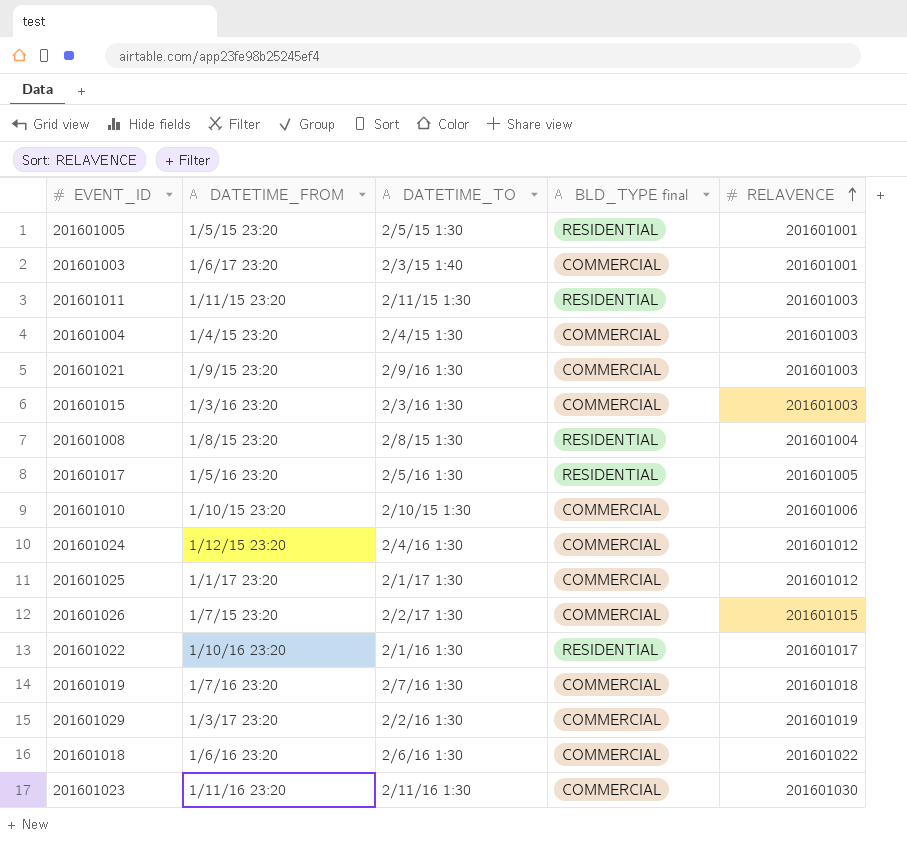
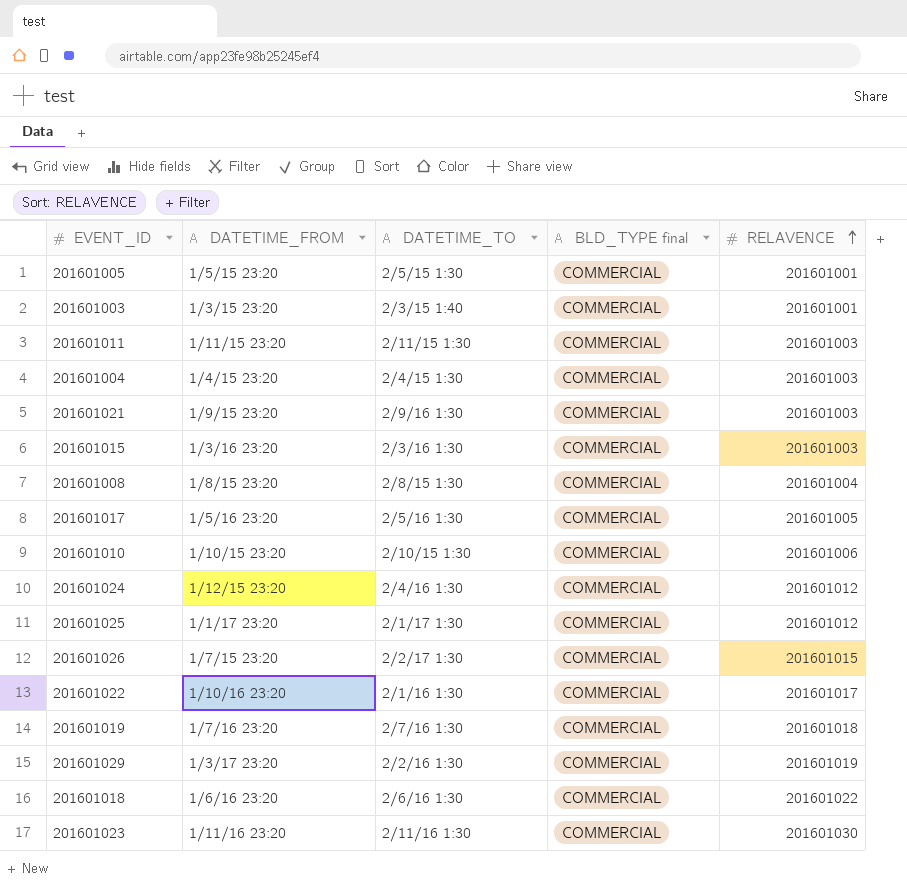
201601005 | BLD_TYPE final: RESIDENTIAL -> COMMERCIAL
201601003 | DATETIME_FROM: 1/6/17 23:20 -> 1/3/15 23:20
201601011 | BLD_TYPE final: RESIDENTIAL -> COMMERCIAL
201601008 | BLD_TYPE final: RESIDENTIAL -> COMMERCIAL
201601017 | BLD_TYPE final: RESIDENTIAL -> COMMERCIAL
201601022 | BLD_TYPE final: RESIDENTIAL -> COMMERCIAL

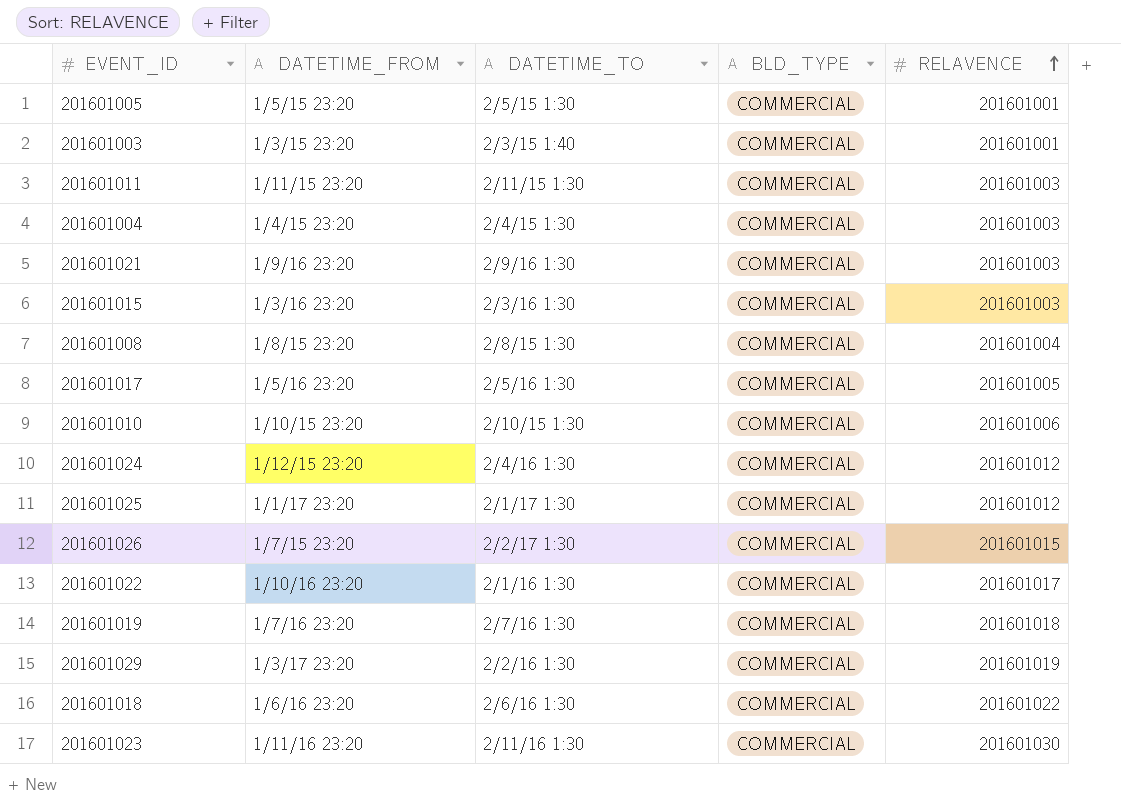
column name: BLD_TYPE final -> BLD_TYPE
201601021 | DATETIME_FROM: 1/9/15 23:20 -> 1/9/16 23:20

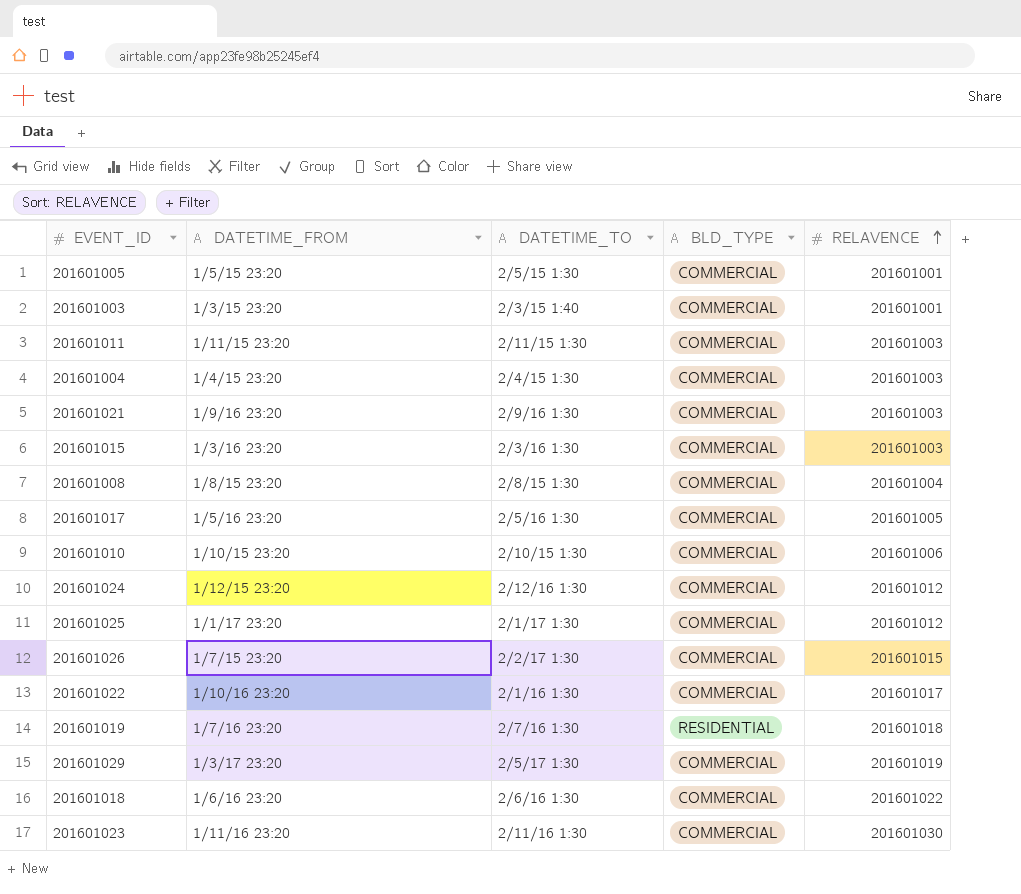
201601024 | DATETIME_TO: 2/4/16 1:30 -> 2/12/16 1:30
201601019 | BLD_TYPE: COMMERCIAL -> RESIDENTIAL
201601029 | DATETIME_TO: 2/2/16 1:30 -> 2/5/17 1:30

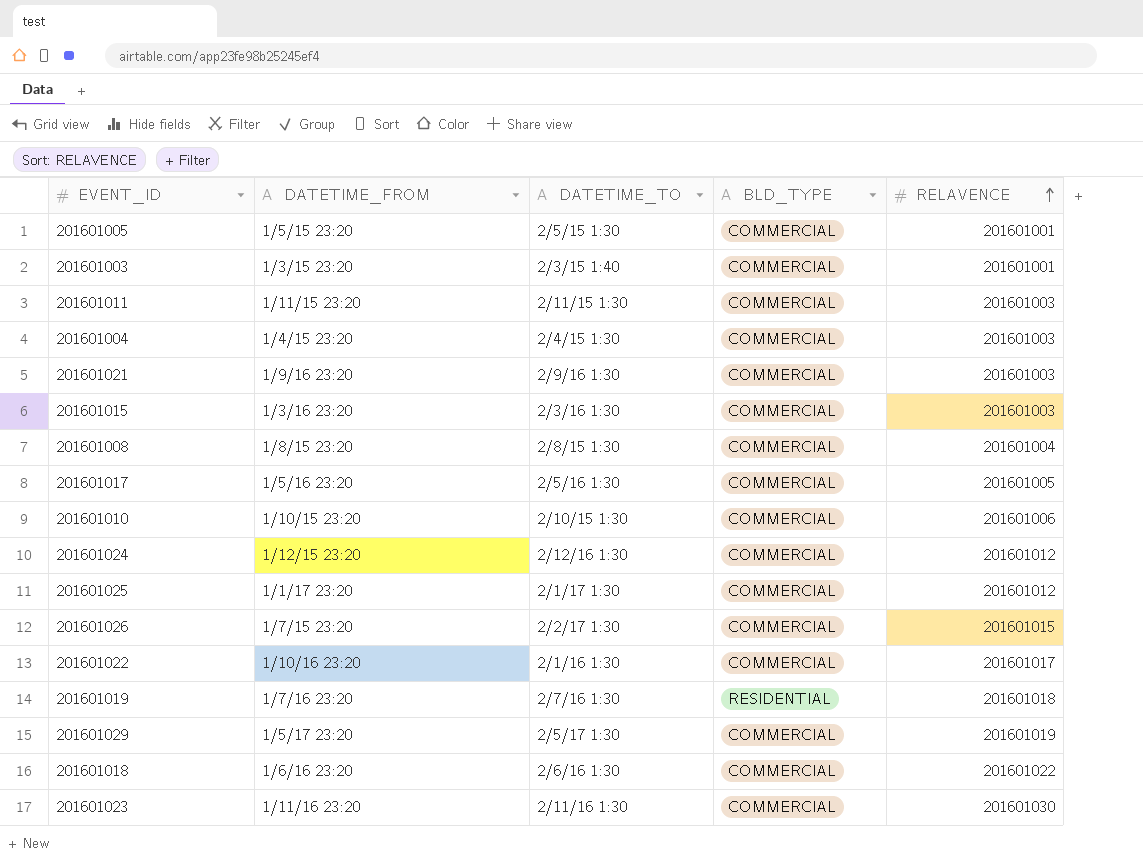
201601029 | DATETIME_FROM: 1/3/17 23:20 -> 1/5/17 23:20

